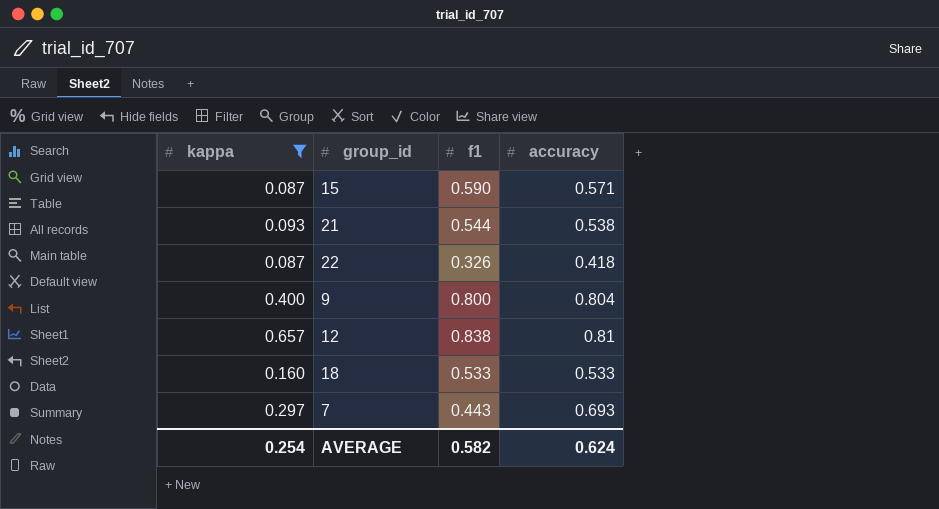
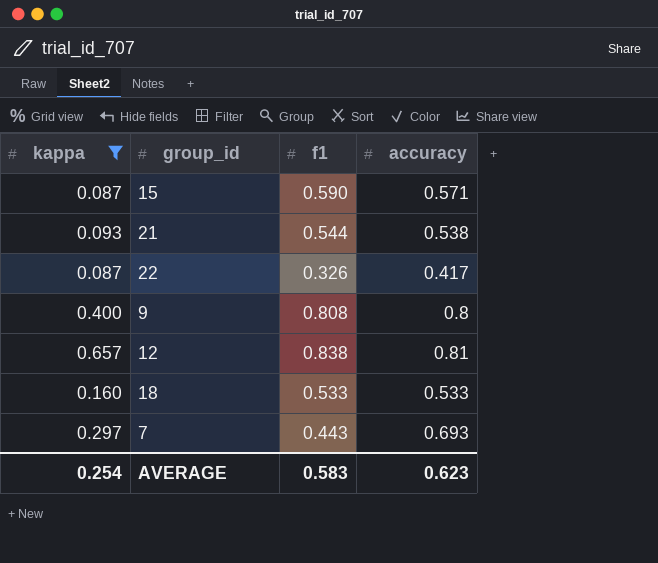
22 | accuracy: 0.418 -> 0.417
9 | f1: 0.800 -> 0.808
9 | accuracy: 0.804 -> 0.8
AVERAGE | f1: 0.582 -> 0.583
AVERAGE | accuracy: 0.624 -> 0.623

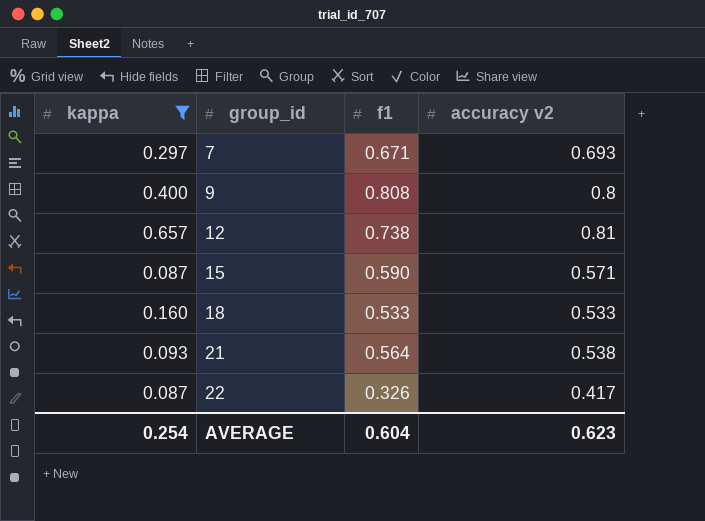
row order: none -> group_id ascending
column name: accuracy -> accuracy v2
7 | f1: 0.443 -> 0.671
12 | f1: 0.838 -> 0.738
21 | f1: 0.544 -> 0.564
AVERAGE | f1: 0.583 -> 0.604

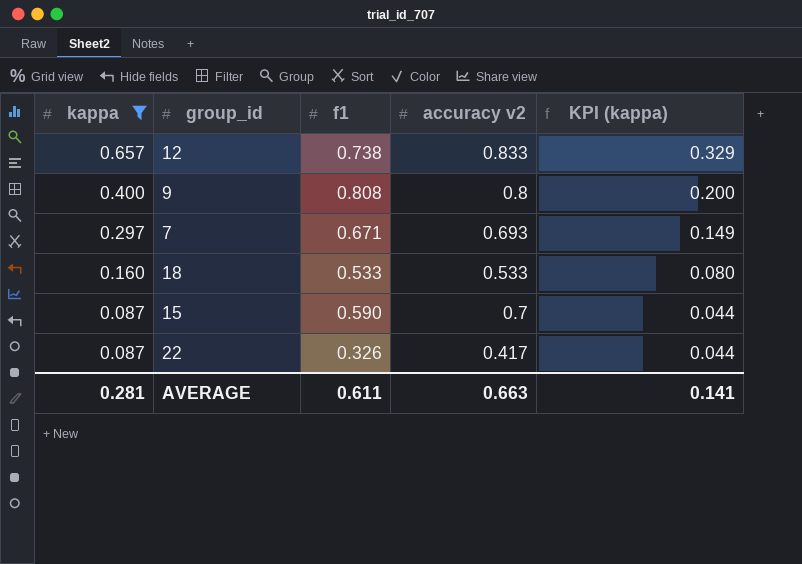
row order: group_id ascending -> kappa descending
column KPI (kappa) | formula: none -> [kappa] * 0.5
row 21: 0.093 | 0.564 | 0.538 -> none
12 | accuracy v2: 0.81 -> 0.833
15 | accuracy v2: 0.571 -> 0.7
AVERAGE | kappa: 0.254 -> 0.281
AVERAGE | f1: 0.604 -> 0.611
AVERAGE | accuracy v2: 0.623 -> 0.663

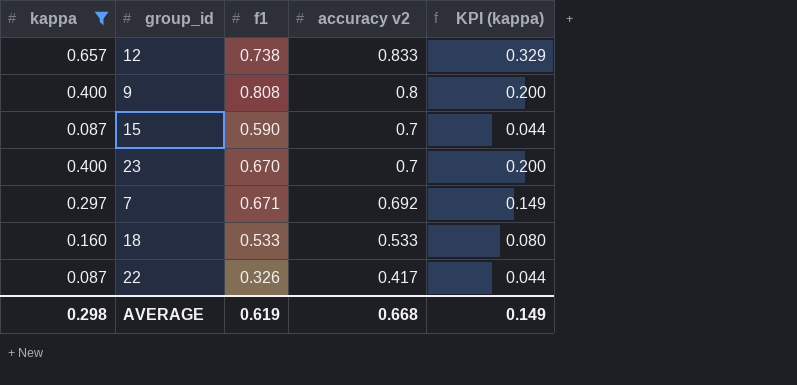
row order: kappa descending -> accuracy v2 descending
row 23: none -> 0.400 | 0.670 | 0.7 | 0.200
7 | accuracy v2: 0.693 -> 0.692
AVERAGE | kappa: 0.281 -> 0.298
AVERAGE | f1: 0.611 -> 0.619
AVERAGE | accuracy v2: 0.663 -> 0.668
AVERAGE | KPI (kappa): 0.141 -> 0.149

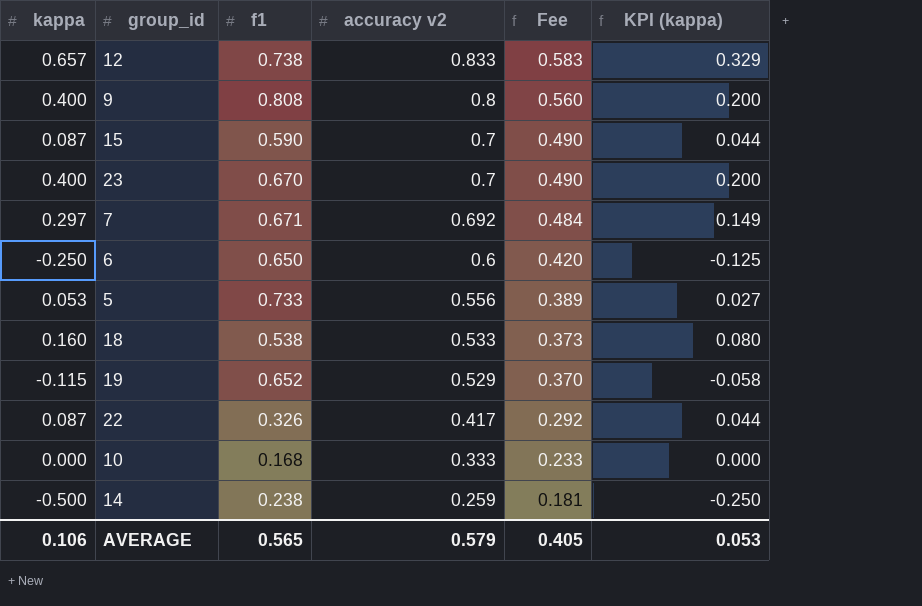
filter: kappa >= 0.087 -> none
column Fee | formula: none -> [accuracy v2] * 0.7
18 | f1: 0.533 -> 0.538
AVERAGE | kappa: 0.298 -> 0.106
AVERAGE | f1: 0.619 -> 0.565
AVERAGE | accuracy v2: 0.668 -> 0.579
AVERAGE | KPI (kappa): 0.149 -> 0.053

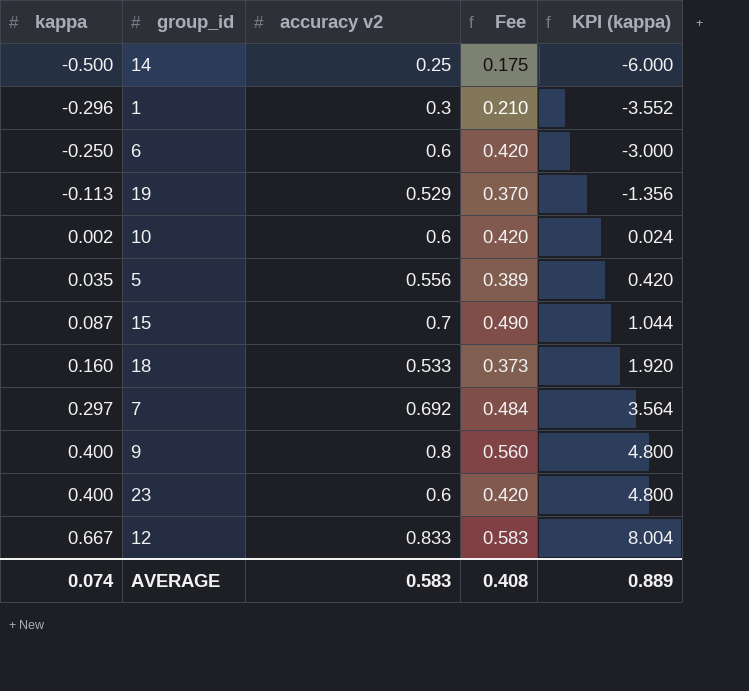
row order: accuracy v2 descending -> kappa ascending
column f1 | position: 3 -> none
column KPI (kappa) | formula: [kappa] * 0.5 -> [kappa] * 12
row 22: 0.087 | 0.326 | 0.417 | 0.292 | 0.044 -> none
14 | accuracy v2: 0.259 -> 0.25
14 | Fee: 0.181 -> 0.175
row 1: none -> -0.296 | 0.3 | 0.210 | -3.552
19 | kappa: -0.115 -> -0.113
10 | kappa: 0.000 -> 0.002
10 | accuracy v2: 0.333 -> 0.6
10 | Fee: 0.233 -> 0.420
5 | kappa: 0.053 -> 0.035
23 | accuracy v2: 0.7 -> 0.6
23 | Fee: 0.490 -> 0.420
12 | kappa: 0.657 -> 0.667
AVERAGE | kappa: 0.106 -> 0.074
AVERAGE | accuracy v2: 0.579 -> 0.583
AVERAGE | Fee: 0.405 -> 0.408
AVERAGE | KPI (kappa): 0.053 -> 0.889

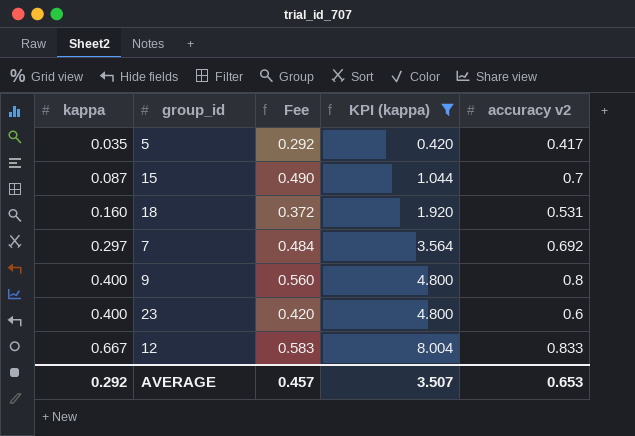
filter: none -> KPI (kappa) >= 0.420
column accuracy v2 | position: 3 -> 5
5 | Fee: 0.389 -> 0.292
5 | accuracy v2: 0.556 -> 0.417
18 | Fee: 0.373 -> 0.372
18 | accuracy v2: 0.533 -> 0.531
AVERAGE | kappa: 0.074 -> 0.292
AVERAGE | Fee: 0.408 -> 0.457
AVERAGE | KPI (kappa): 0.889 -> 3.507
AVERAGE | accuracy v2: 0.583 -> 0.653

